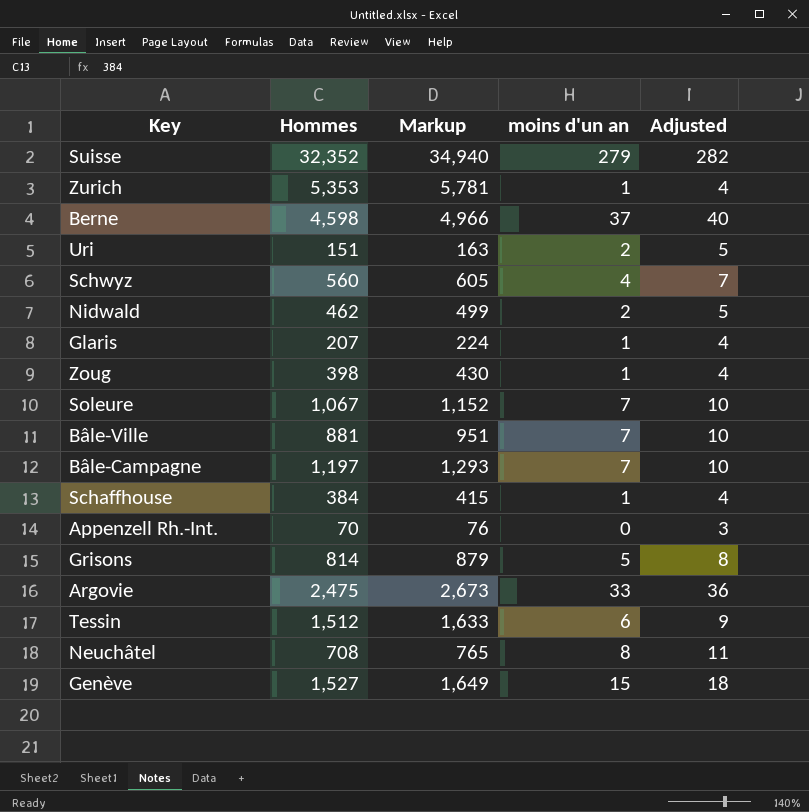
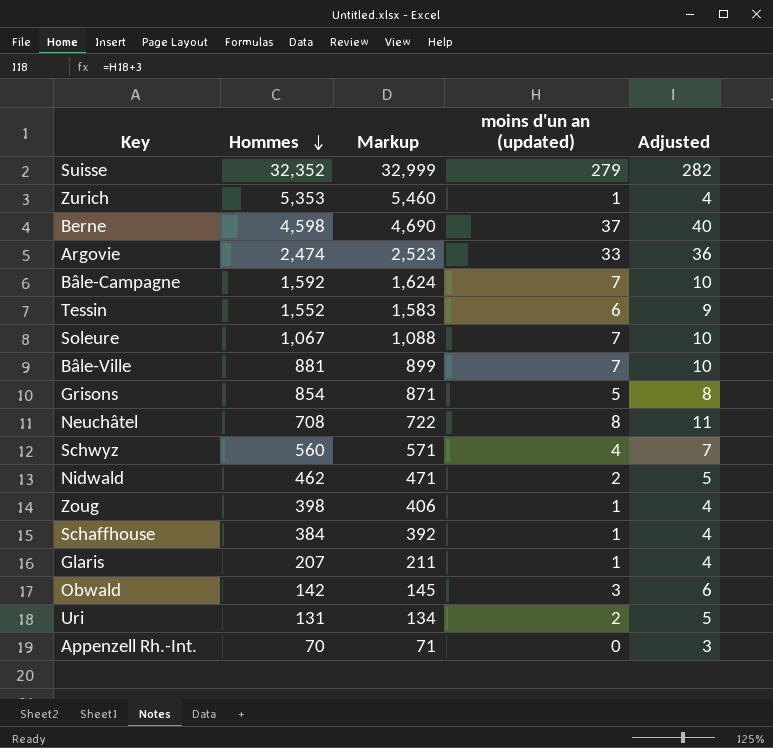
row order: none -> Hommes descending
column Markup | formula: [Hommes] * 1.08 -> [Hommes] * 1.02
column name: moins d'un an -> moins d'un an (updated)
row Genève: 1,527 | 1,649 | 15 | 18 -> none
Argovie | Hommes: 2,475 -> 2,474
Bâle-Campagne | Hommes: 1,197 -> 1,592
Tessin | Hommes: 1,512 -> 1,552
Grisons | Hommes: 814 -> 854
row Obwald: none -> 142 | 145 | 3 | 6
Uri | Hommes: 151 -> 131

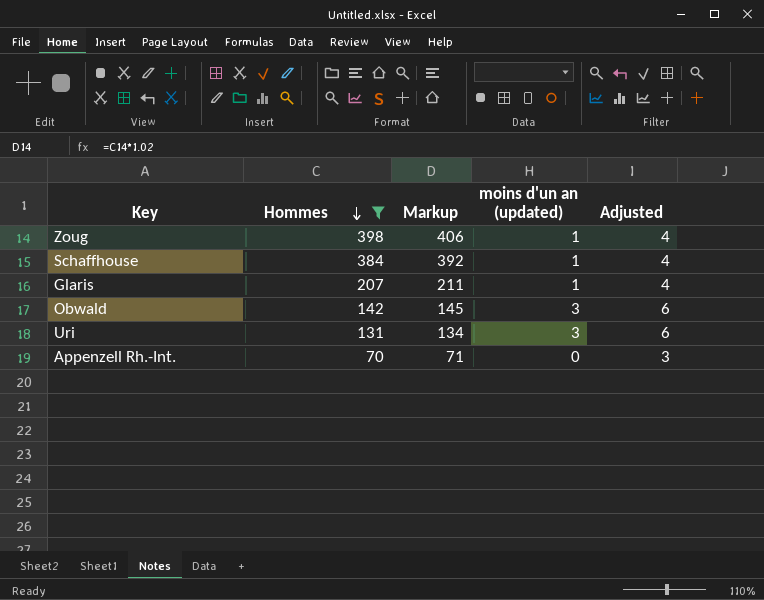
filter: none -> Hommes <= 398
Uri | moins d'un an (updated): 2 -> 3
Uri | Adjusted: 5 -> 6

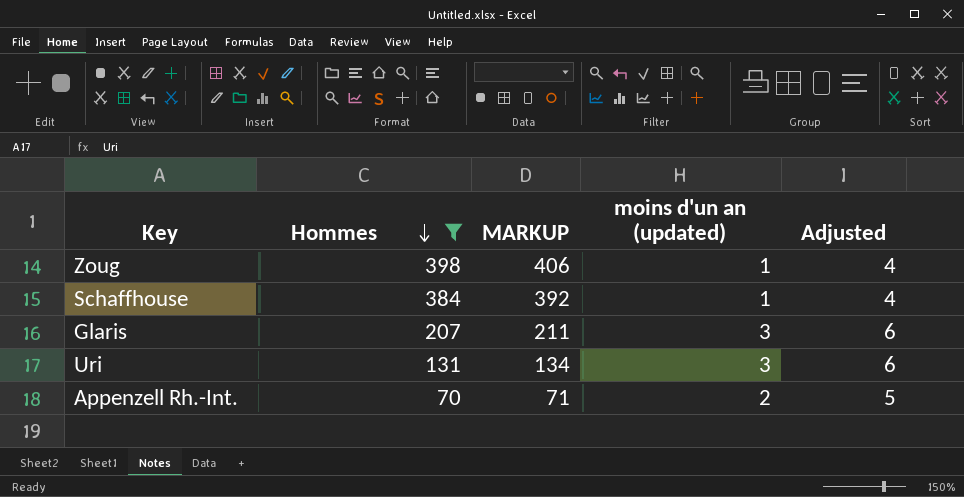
column name: Markup -> MARKUP
row Obwald: 142 | 145 | 3 | 6 -> none
Glaris | moins d'un an (updated): 1 -> 3
Glaris | Adjusted: 4 -> 6
Appenzell Rh.-Int. | moins d'un an (updated): 0 -> 2
Appenzell Rh.-Int. | Adjusted: 3 -> 5

